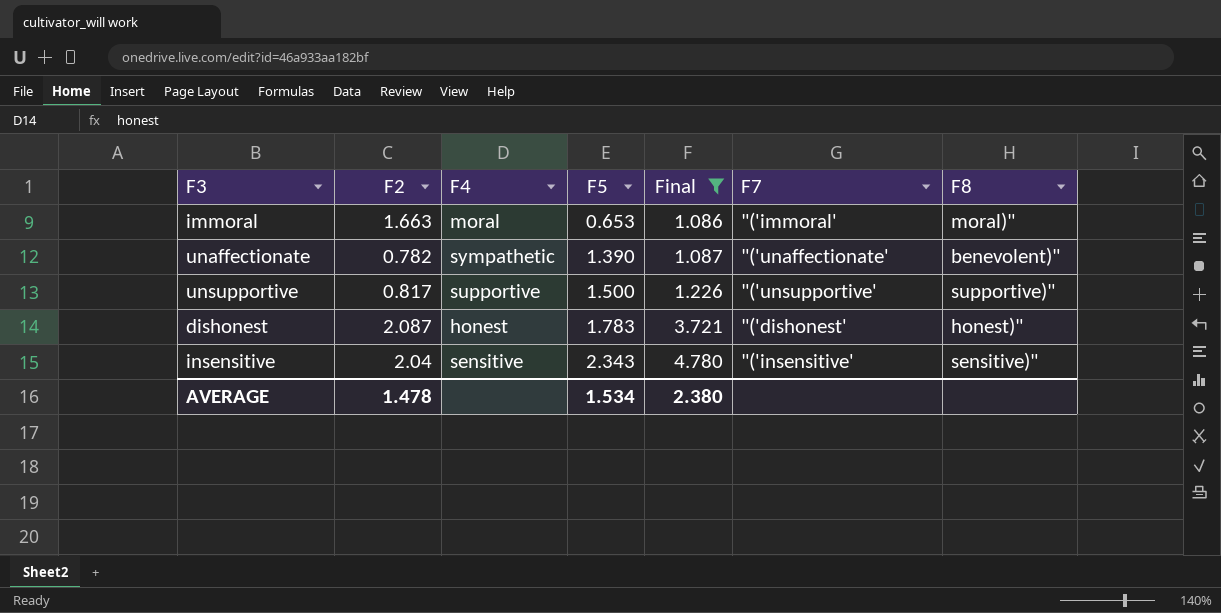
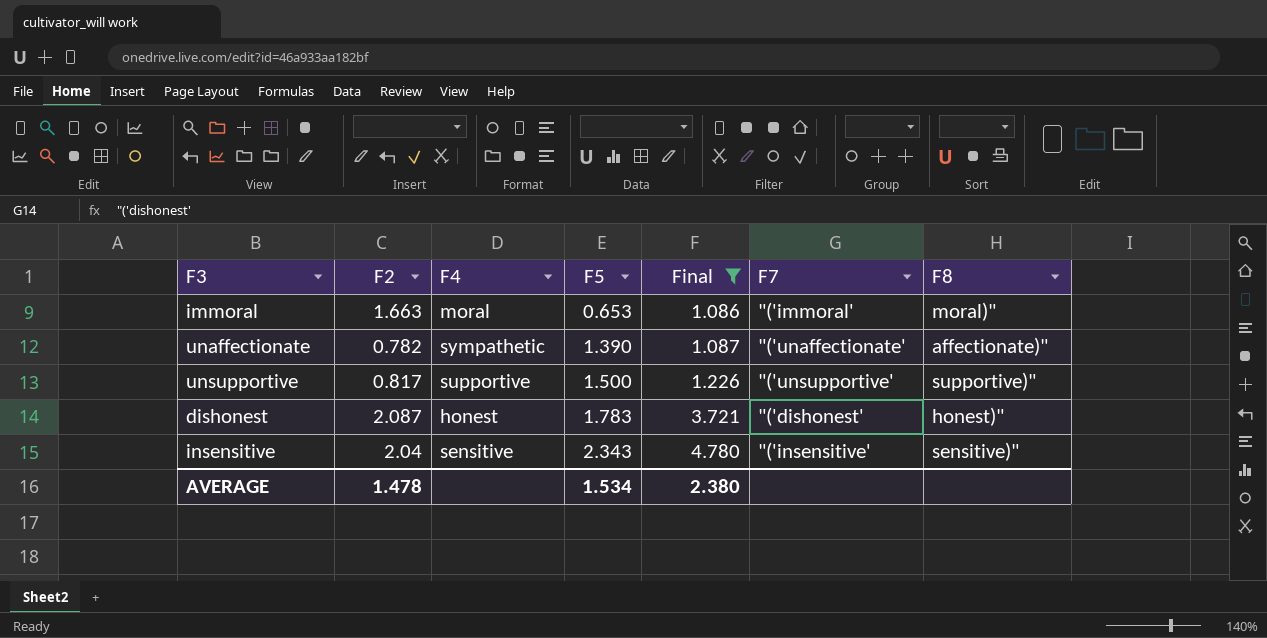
unaffectionate | F8: benevolent)" -> affectionate)"

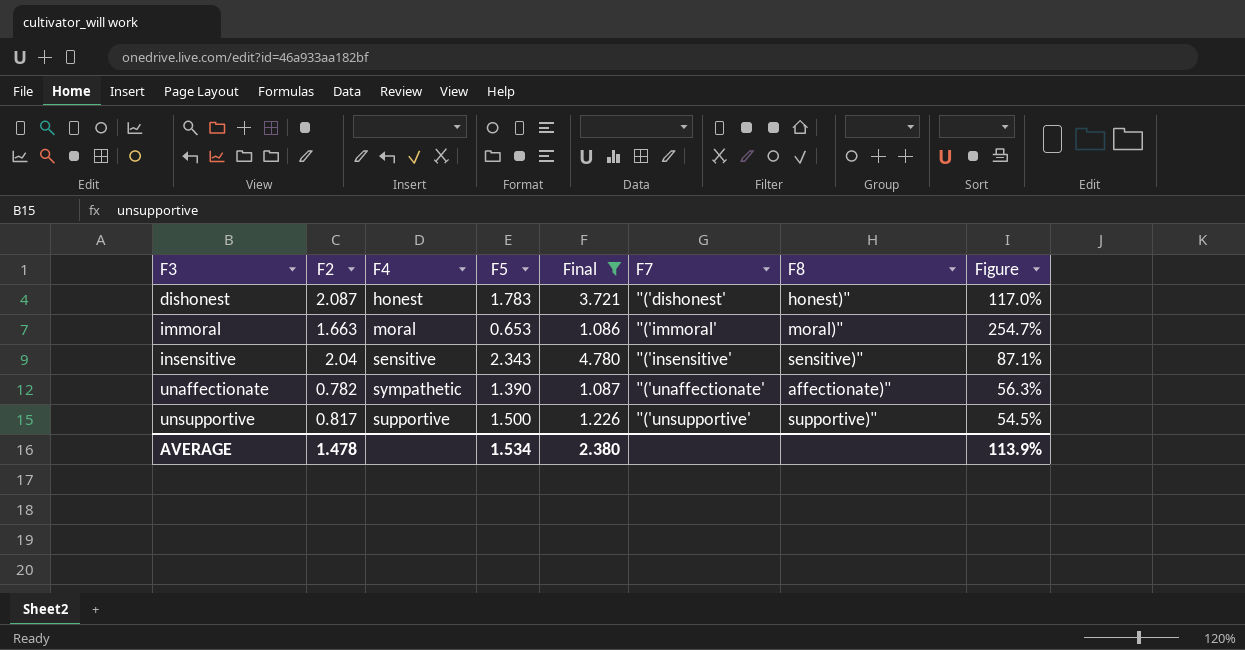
row order: F5 ascending -> F3 ascending
column Figure | formula: none -> [F2] / [F5]

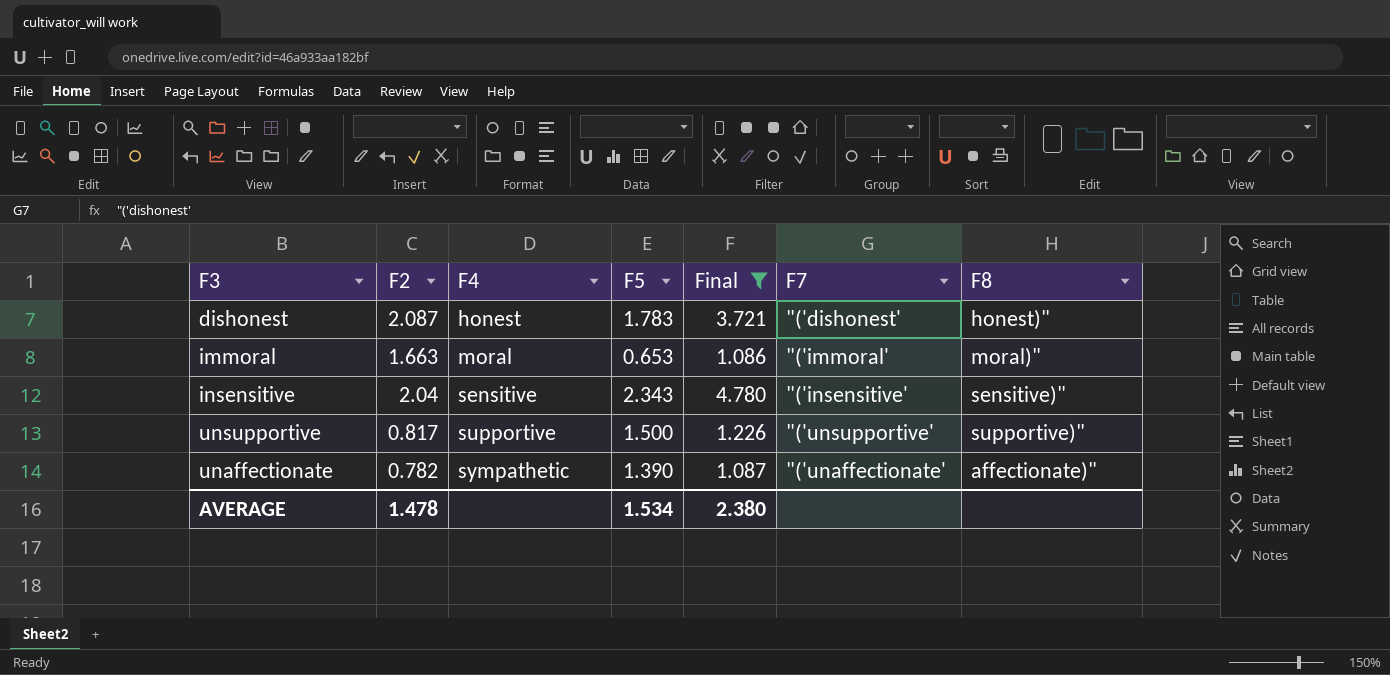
row order: F3 ascending -> F4 ascending
column Figure | formula: [F2] / [F5] -> none

